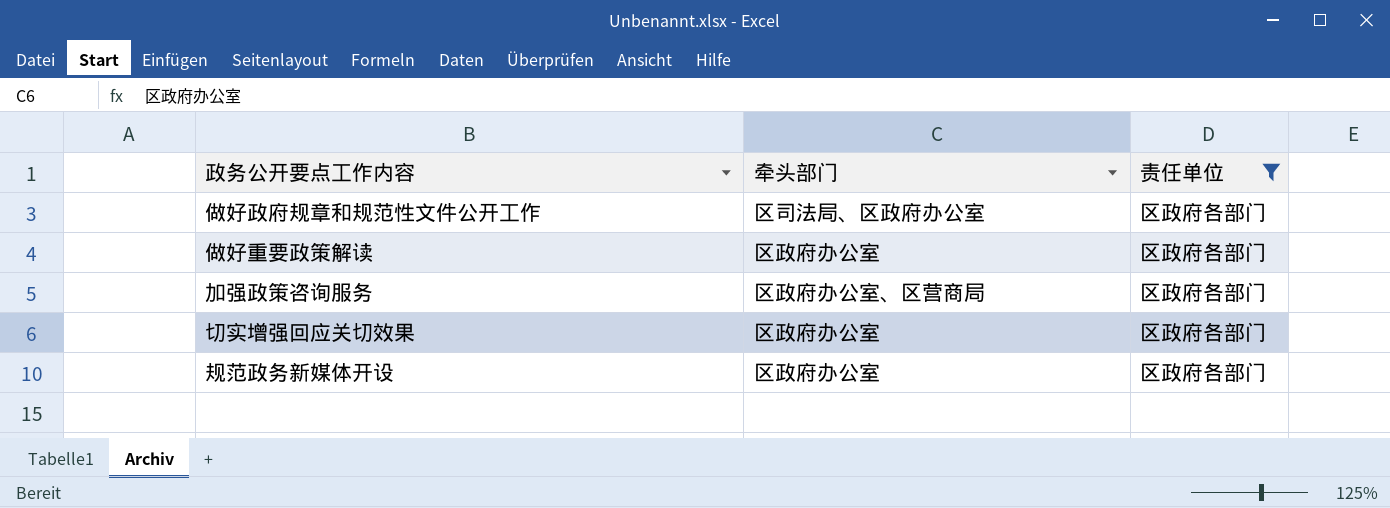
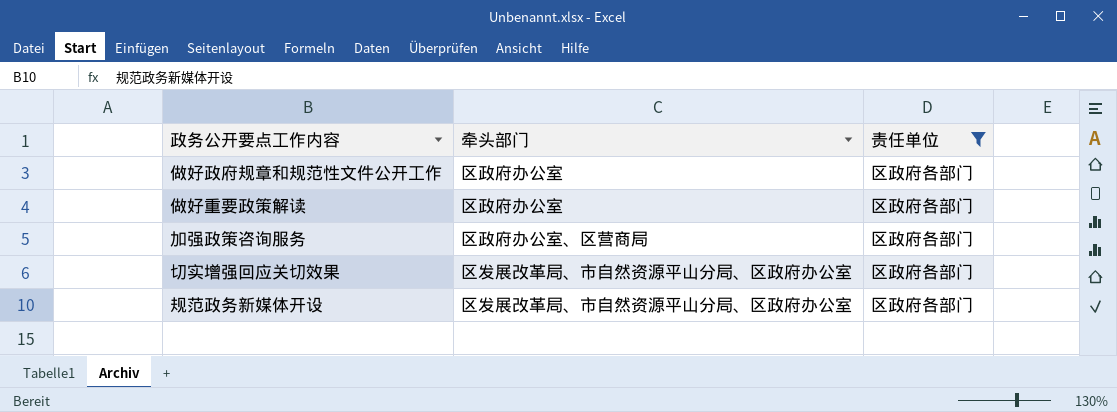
做好政府规章和规范性文件公开工作 | 牵头部门: 区司法局、区政府办公室 -> 区政府办公室
切实增强回应关切效果 | 牵头部门: 区政府办公室 -> 区发展改革局、市自然资源平山分局、区政府办公室
规范政务新媒体开设 | 牵头部门: 区政府办公室 -> 区发展改革局、市自然资源平山分局、区政府办公室

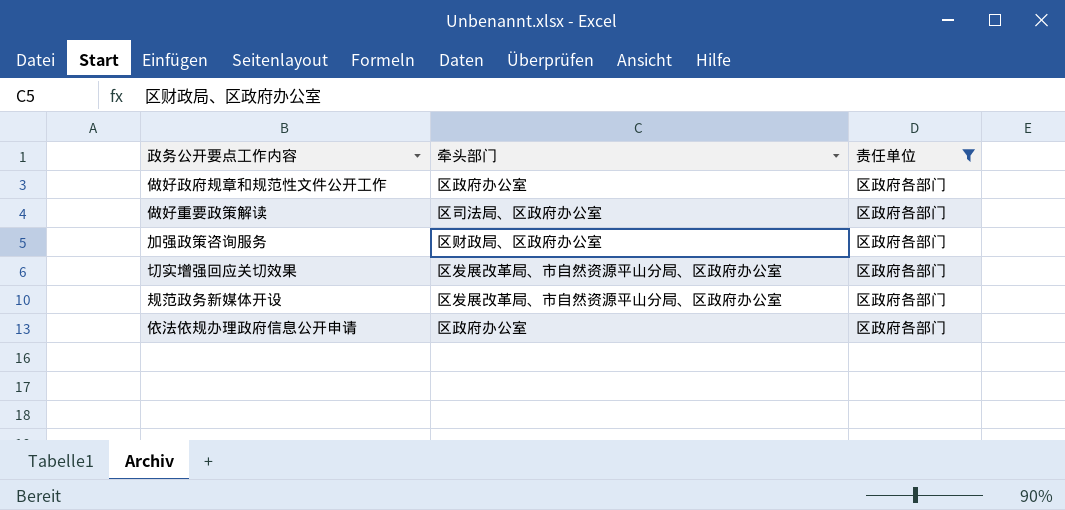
做好重要政策解读 | 牵头部门: 区政府办公室 -> 区司法局、区政府办公室
加强政策咨询服务 | 牵头部门: 区政府办公室、区营商局 -> 区财政局、区政府办公室
row 依法依规办理政府信息公开申请: none -> 区政府办公室 | 区政府各部门

